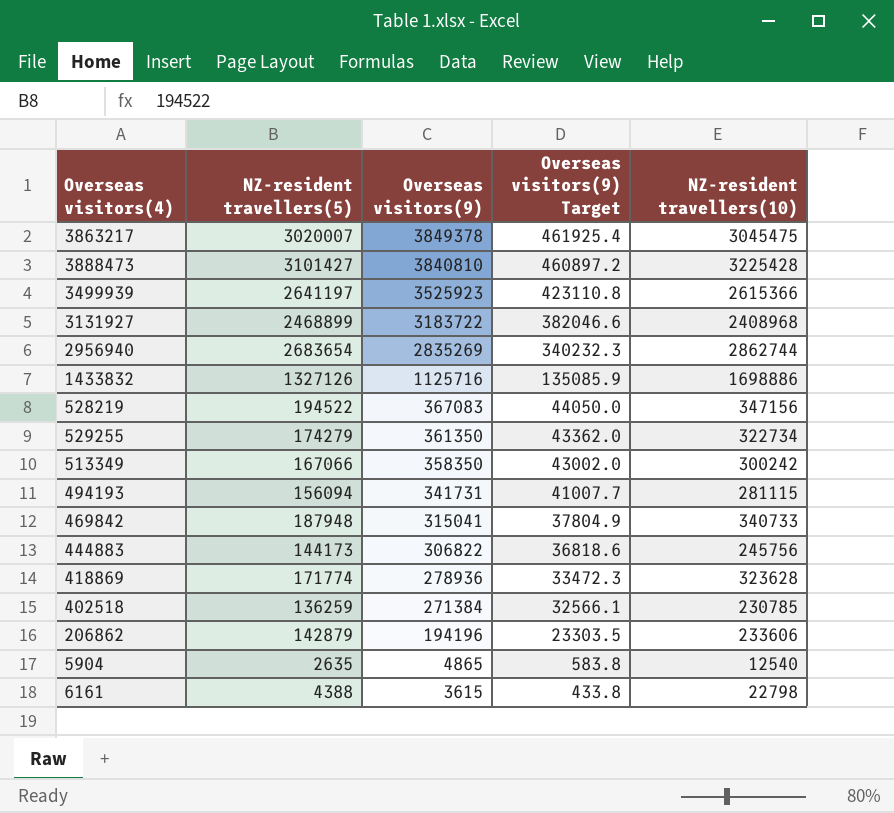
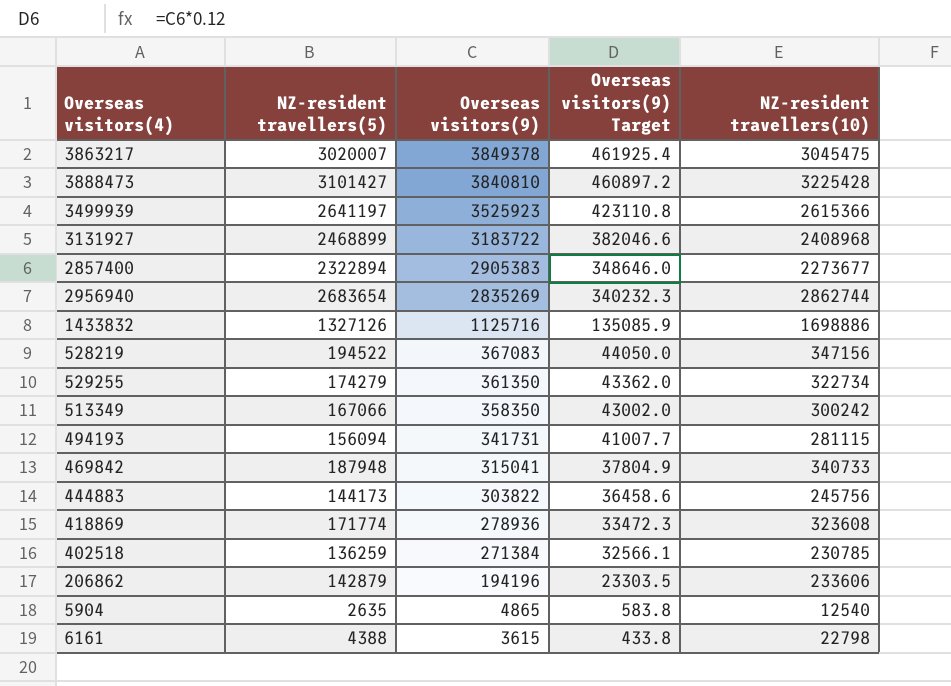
row 2857400: none -> 2322894 | 2905383 | 348646.0 | 2273677
444883 | Overseas visitors(9): 306822 -> 303822
444883 | Overseas visitors(9) Target: 36818.6 -> 36458.6
418869 | NZ-resident travellers(10): 323628 -> 323608

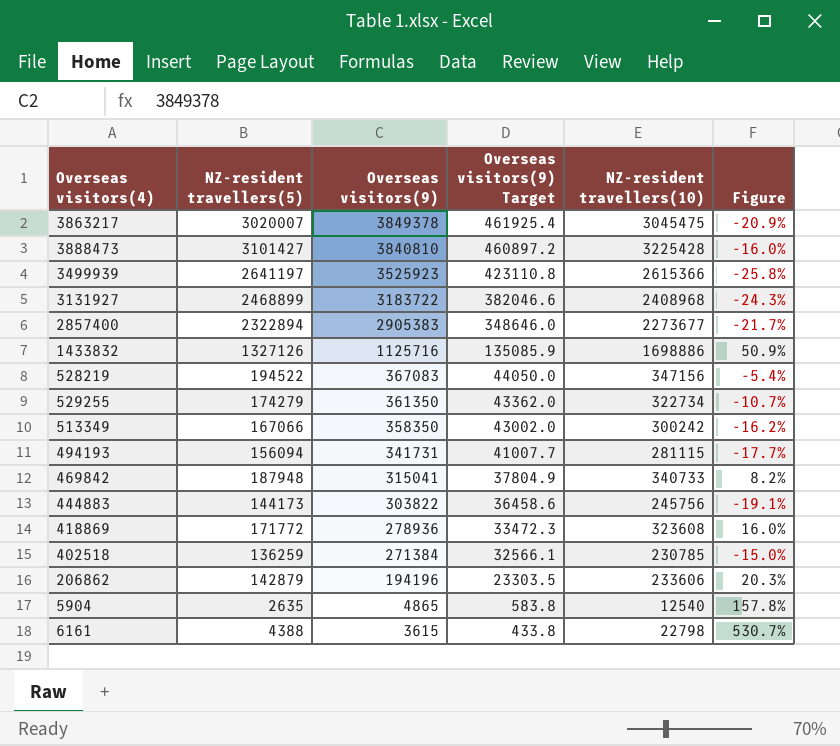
column Figure | formula: none -> ([NZ-resident travellers(10)] - [Overseas visitors(9)]) / [Overseas visitors(9)]
row 2956940: 2683654 | 2835269 | 340232.3 | 2862744 -> none
418869 | NZ-resident travellers(5): 171774 -> 171772

